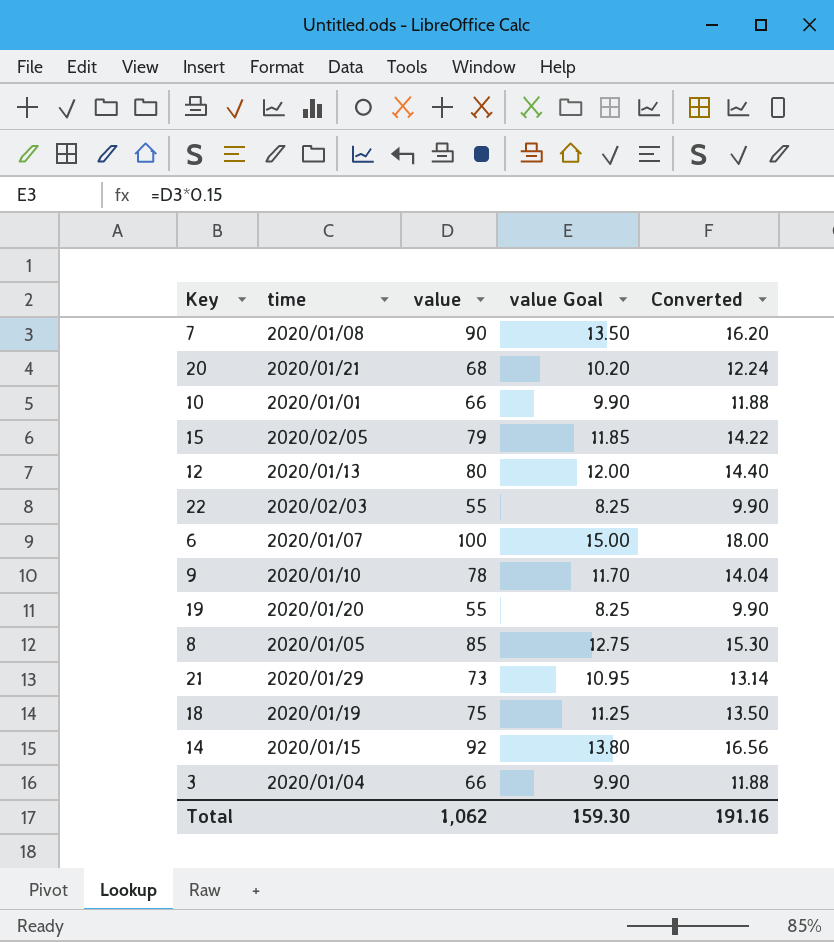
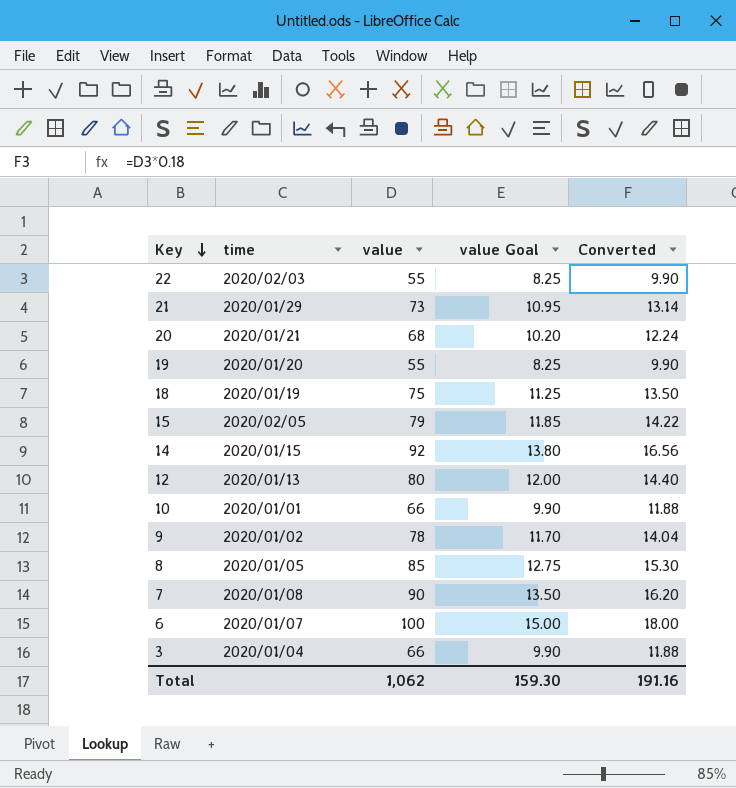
row order: none -> Key descending
9 | time: 2020/01/10 -> 2020/01/02

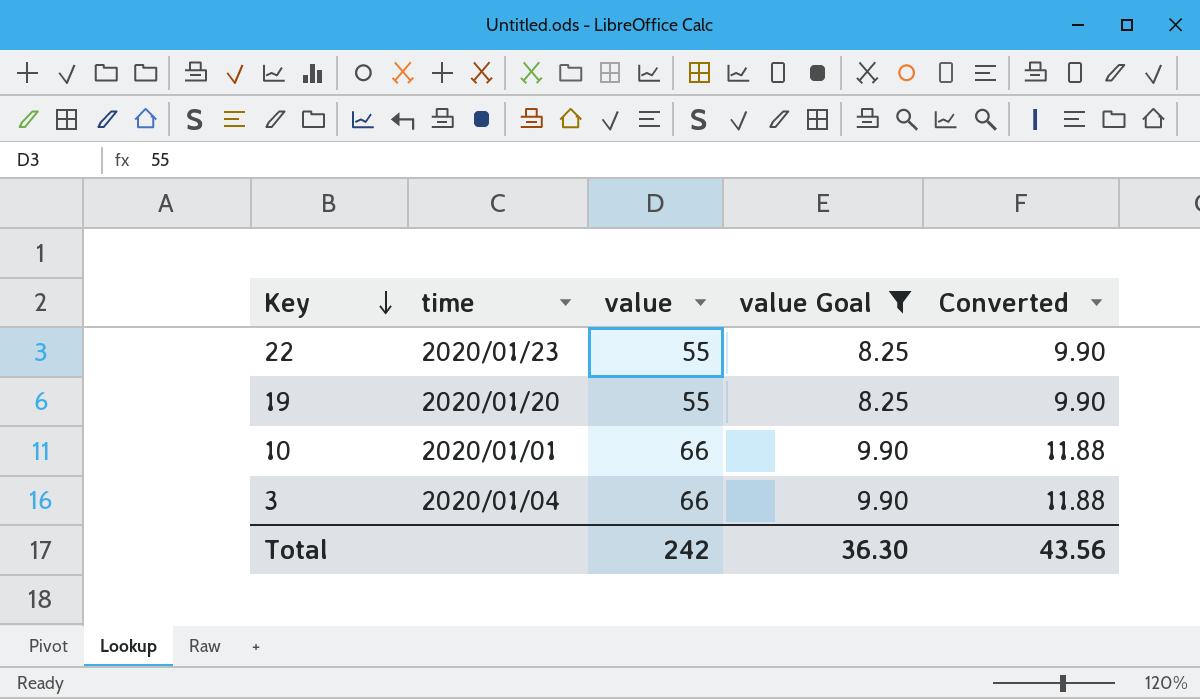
filter: none -> value Goal <= 9.90
22 | time: 2020/02/03 -> 2020/01/23
Total | value: 1,062 -> 242
Total | value Goal: 159.30 -> 36.30
Total | Converted: 191.16 -> 43.56

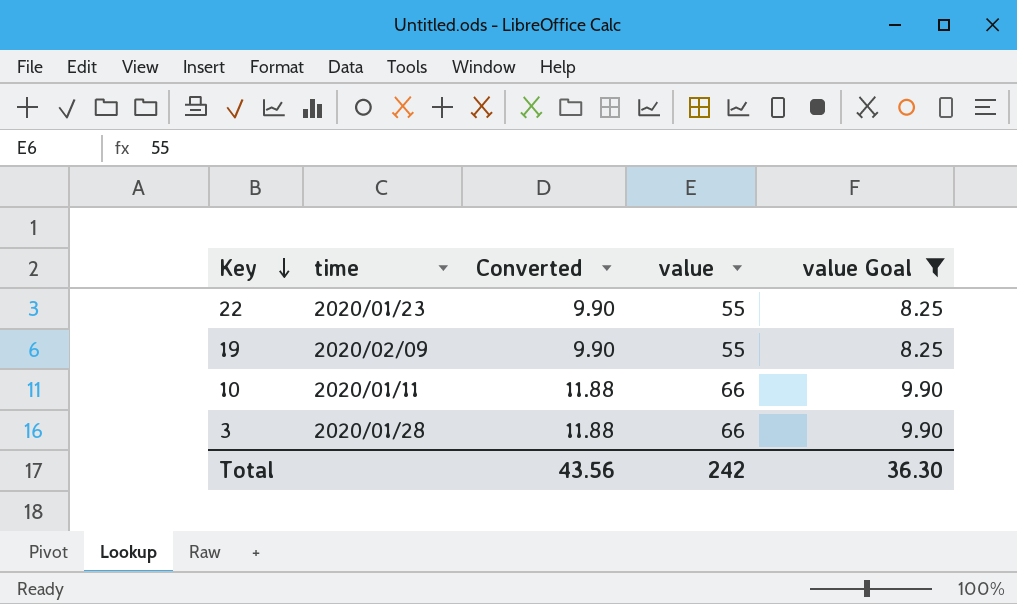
column Converted | position: 5 -> 3
19 | time: 2020/01/20 -> 2020/02/09
10 | time: 2020/01/01 -> 2020/01/11
3 | time: 2020/01/04 -> 2020/01/28

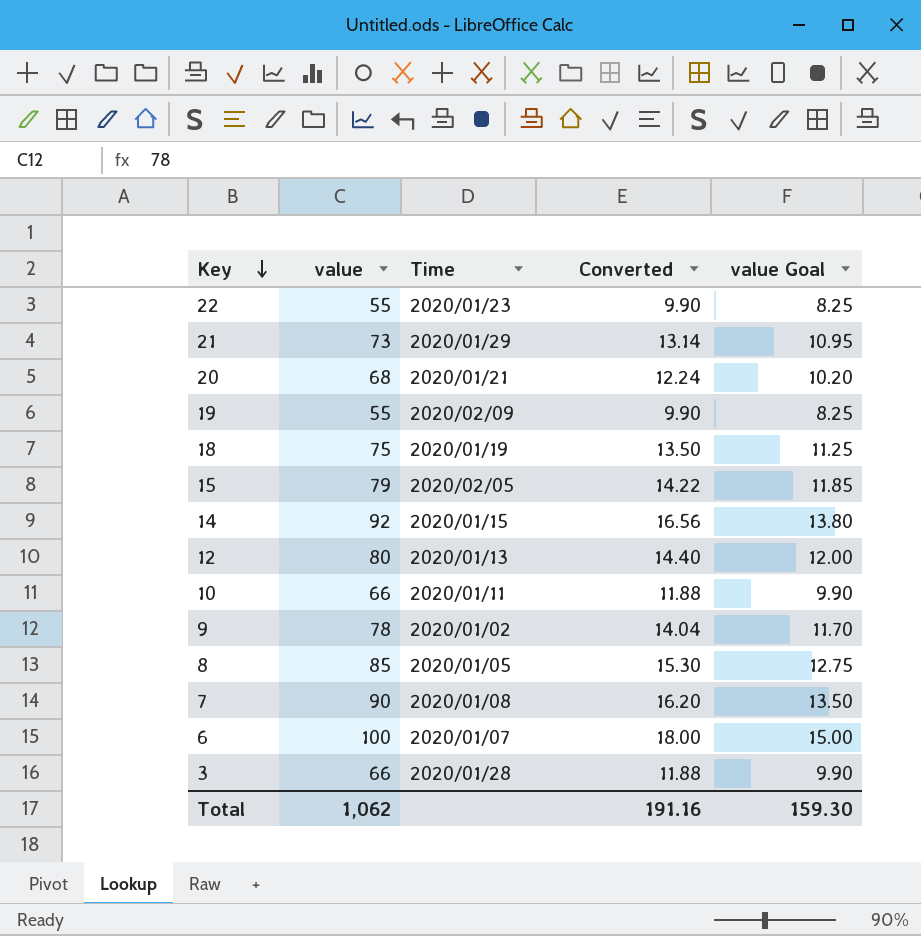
filter: value Goal <= 9.90 -> none
column value | position: 4 -> 2
column name: time -> Time
Total | value: 242 -> 1,062
Total | Converted: 43.56 -> 191.16
Total | value Goal: 36.30 -> 159.30

